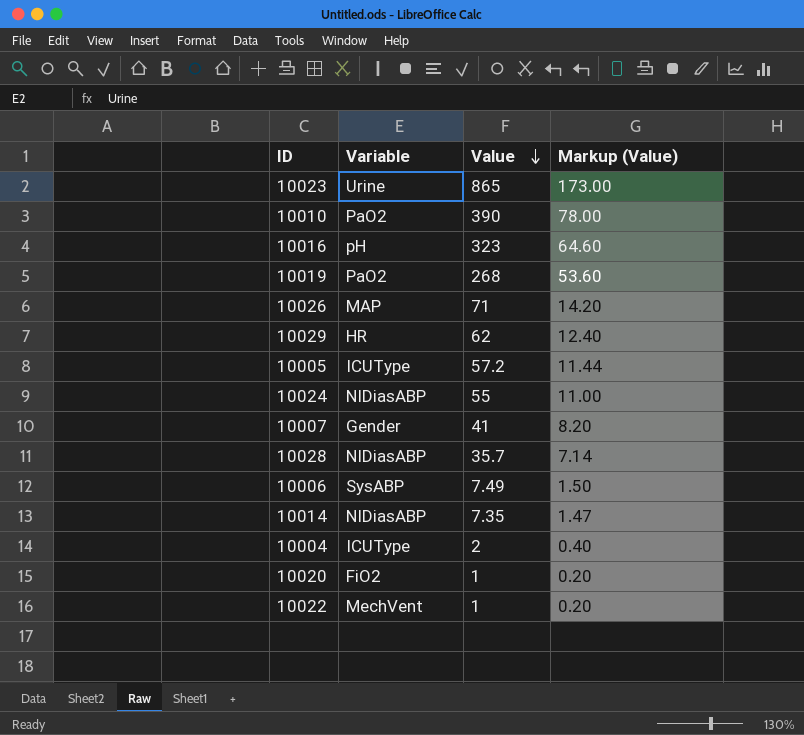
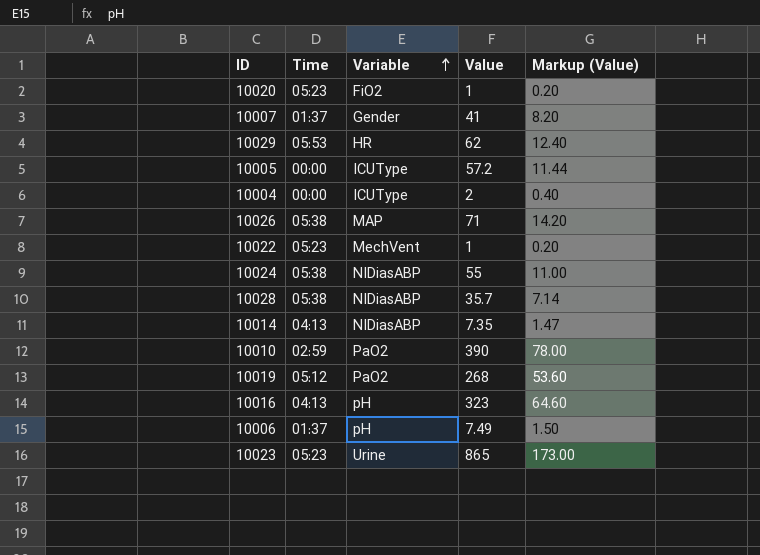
row order: Value descending -> Variable ascending
column Time | position: none -> 2
10006 | Variable: SysABP -> pH

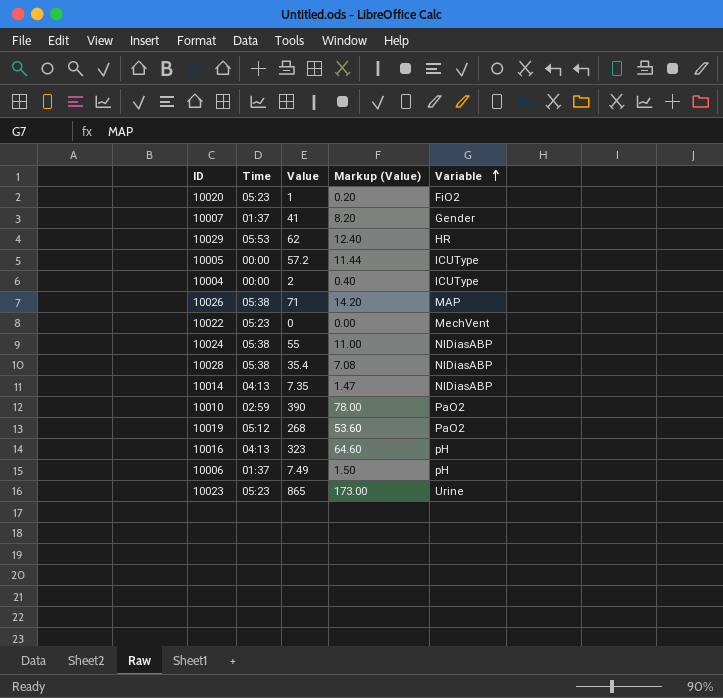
column Variable | position: 3 -> 5
10022 | Value: 1 -> 0
10022 | Markup (Value): 0.20 -> 0.00
10028 | Value: 35.7 -> 35.4
10028 | Markup (Value): 7.14 -> 7.08

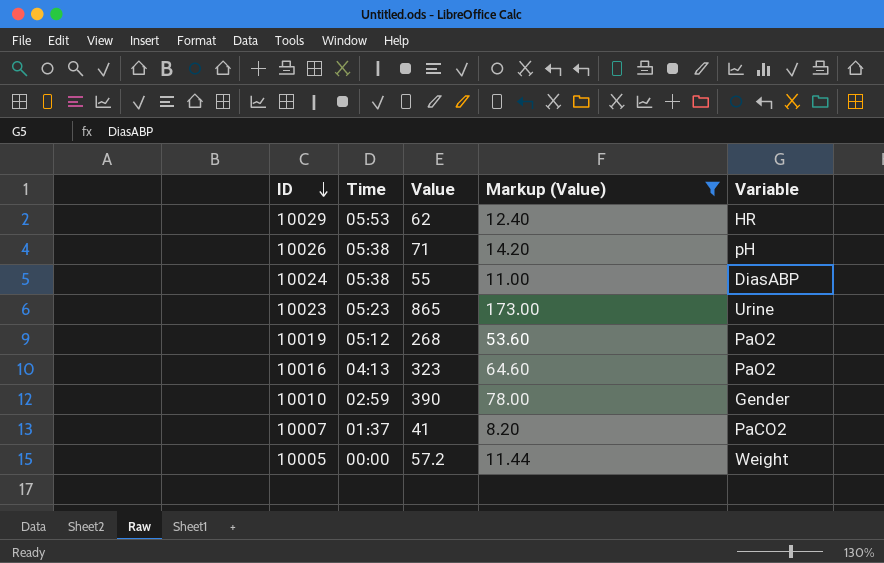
filter: none -> Markup (Value) >= 8.20
row order: Variable ascending -> ID descending
10026 | Variable: MAP -> pH
10024 | Variable: NIDiasABP -> DiasABP
10016 | Variable: pH -> PaO2
10010 | Variable: PaO2 -> Gender
10007 | Variable: Gender -> PaCO2
10005 | Variable: ICUType -> Weight

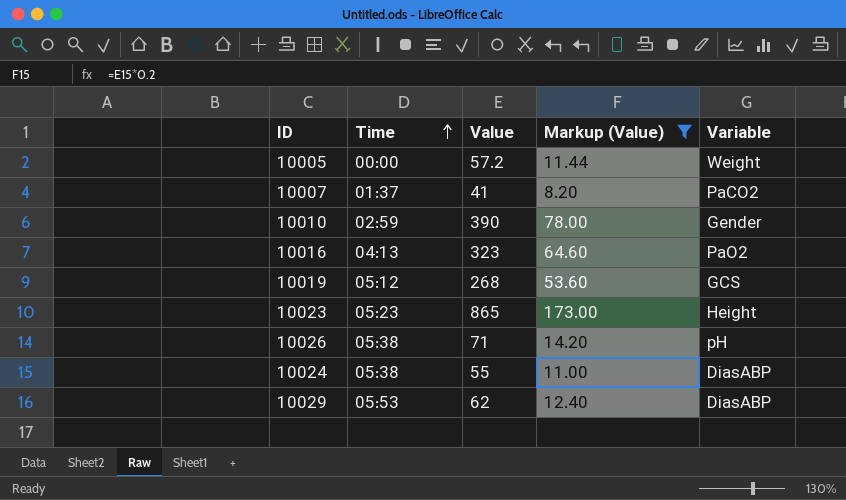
row order: ID descending -> Time ascending
10019 | Variable: PaO2 -> GCS
10023 | Variable: Urine -> Height
10029 | Variable: HR -> DiasABP

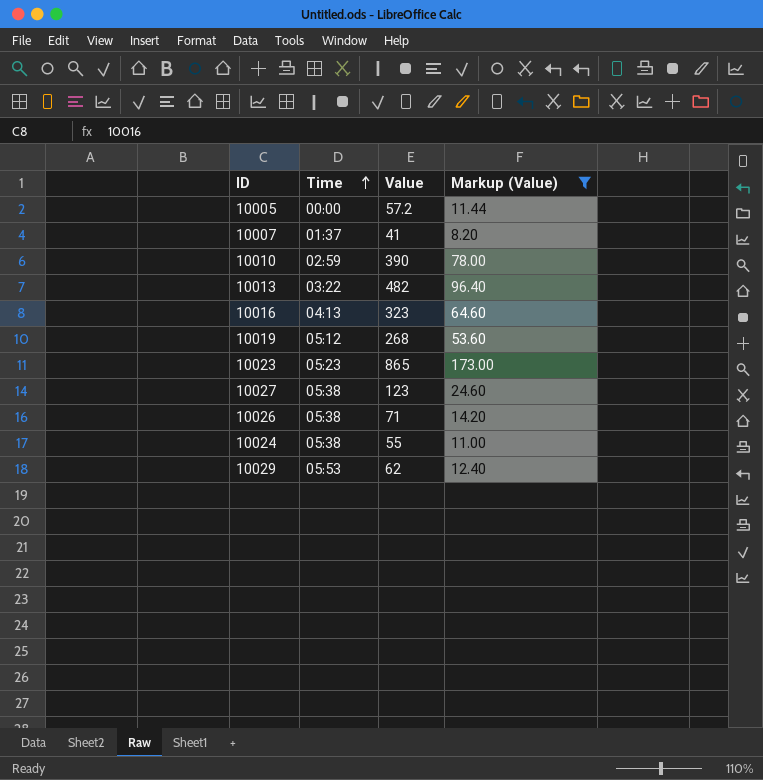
column Variable | position: 5 -> none
row 10013: none -> 03:22 | 482 | 96.40
row 10027: none -> 05:38 | 123 | 24.60

